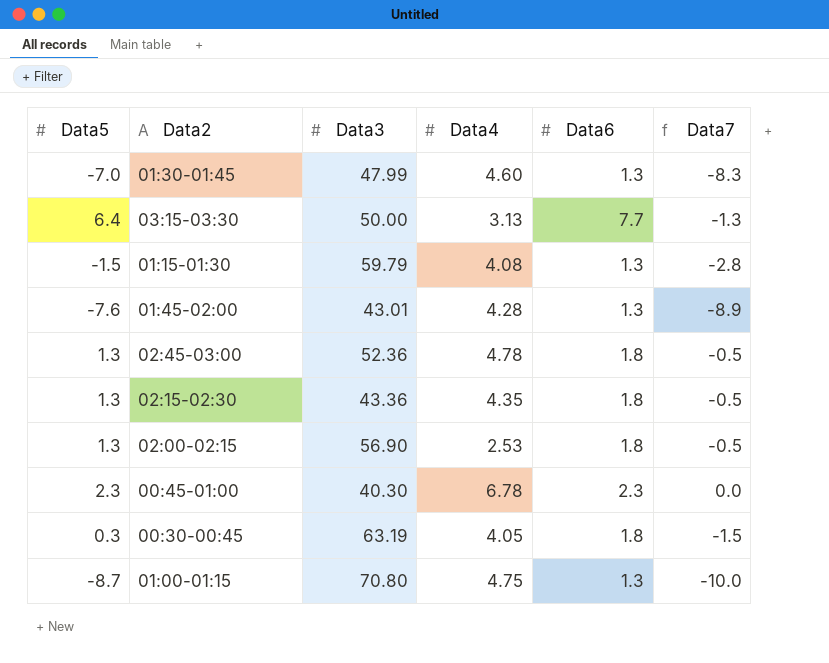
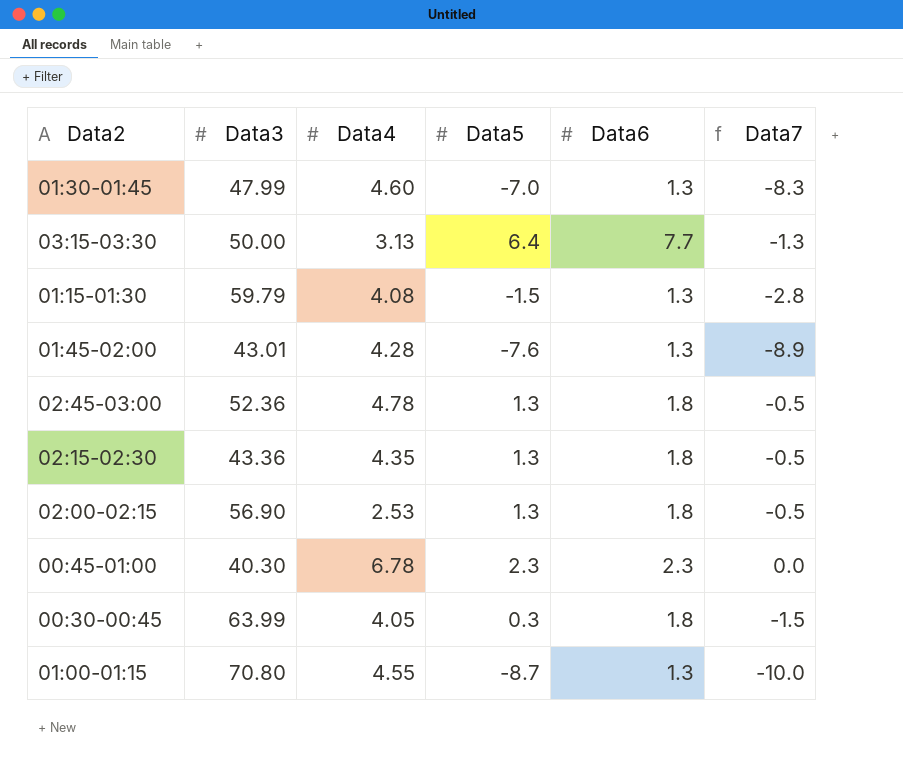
column Data5 | position: 1 -> 4
00:30-00:45 | Data3: 63.19 -> 63.99
01:00-01:15 | Data4: 4.75 -> 4.55

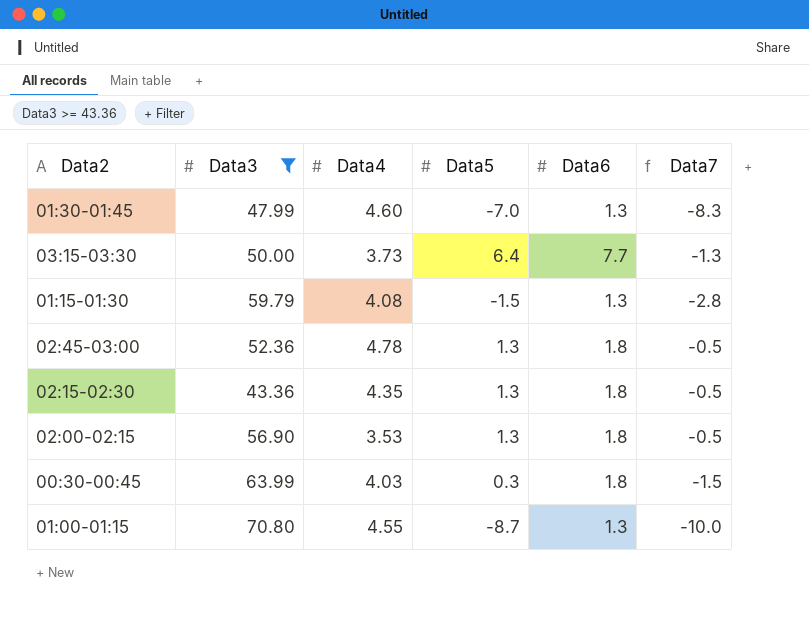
filter: none -> Data3 >= 43.36
03:15-03:30 | Data4: 3.13 -> 3.73
02:00-02:15 | Data4: 2.53 -> 3.53
00:30-00:45 | Data4: 4.05 -> 4.03

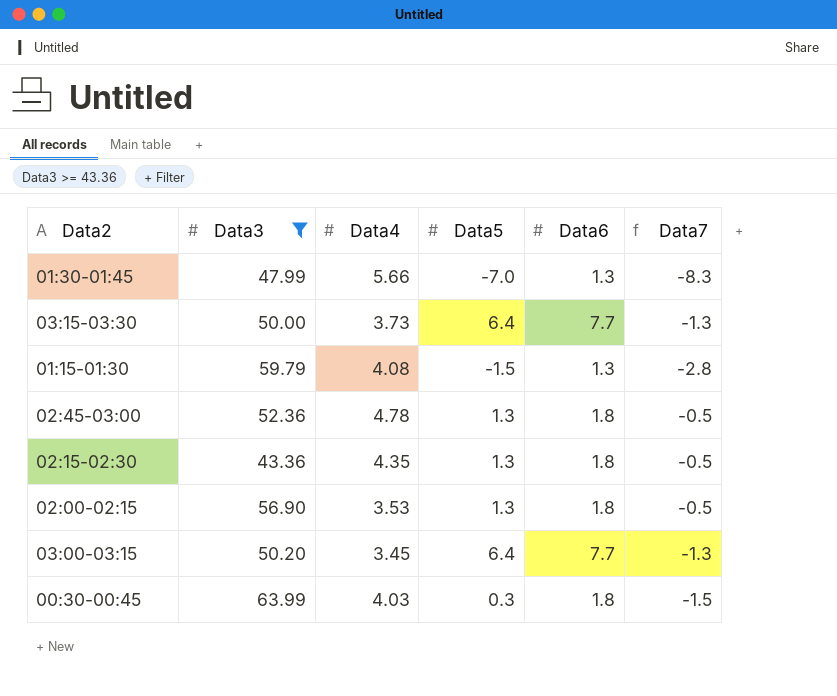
row 01:00-01:15: 70.80 | 4.55 | -8.7 | 1.3 | -10.0 -> none
01:30-01:45 | Data4: 4.60 -> 5.66
row 03:00-03:15: none -> 50.20 | 3.45 | 6.4 | 7.7 | -1.3

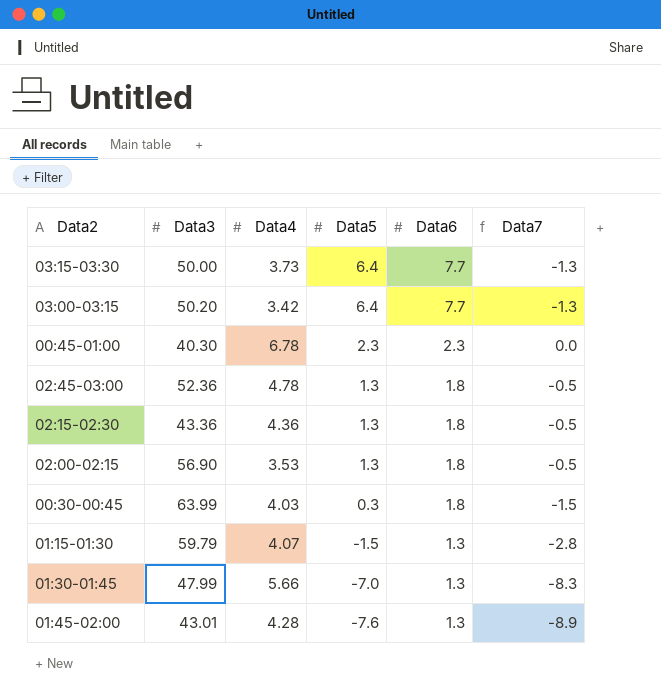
filter: Data3 >= 43.36 -> none
row order: none -> Data5 descending
03:00-03:15 | Data4: 3.45 -> 3.42
02:15-02:30 | Data4: 4.35 -> 4.36
01:15-01:30 | Data4: 4.08 -> 4.07

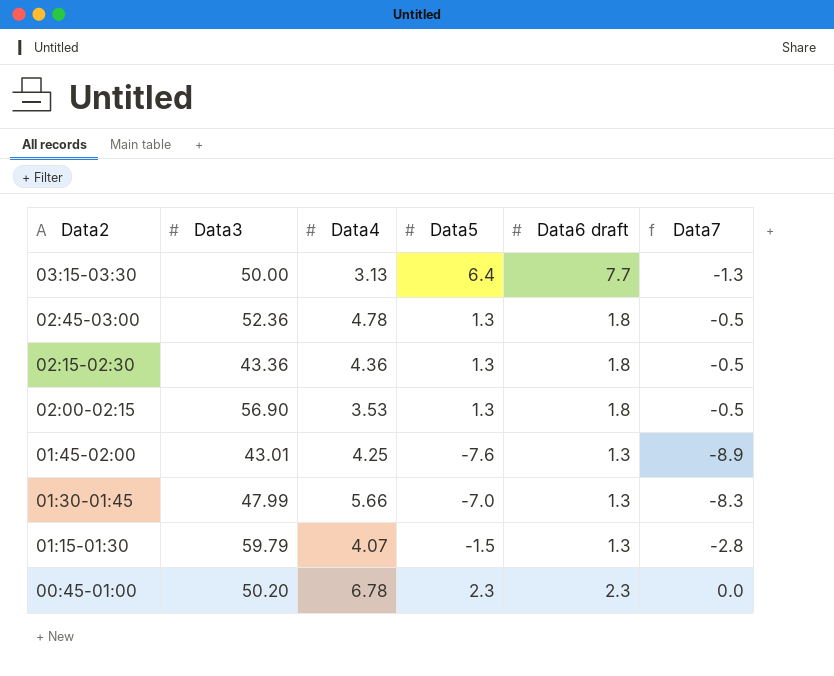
row order: Data5 descending -> Data2 descending
column name: Data6 -> Data6 draft
row 03:00-03:15: 50.20 | 3.42 | 6.4 | 7.7 | -1.3 -> none
row 00:30-00:45: 63.99 | 4.03 | 0.3 | 1.8 | -1.5 -> none
03:15-03:30 | Data4: 3.73 -> 3.13
01:45-02:00 | Data4: 4.28 -> 4.25
00:45-01:00 | Data3: 40.30 -> 50.20

